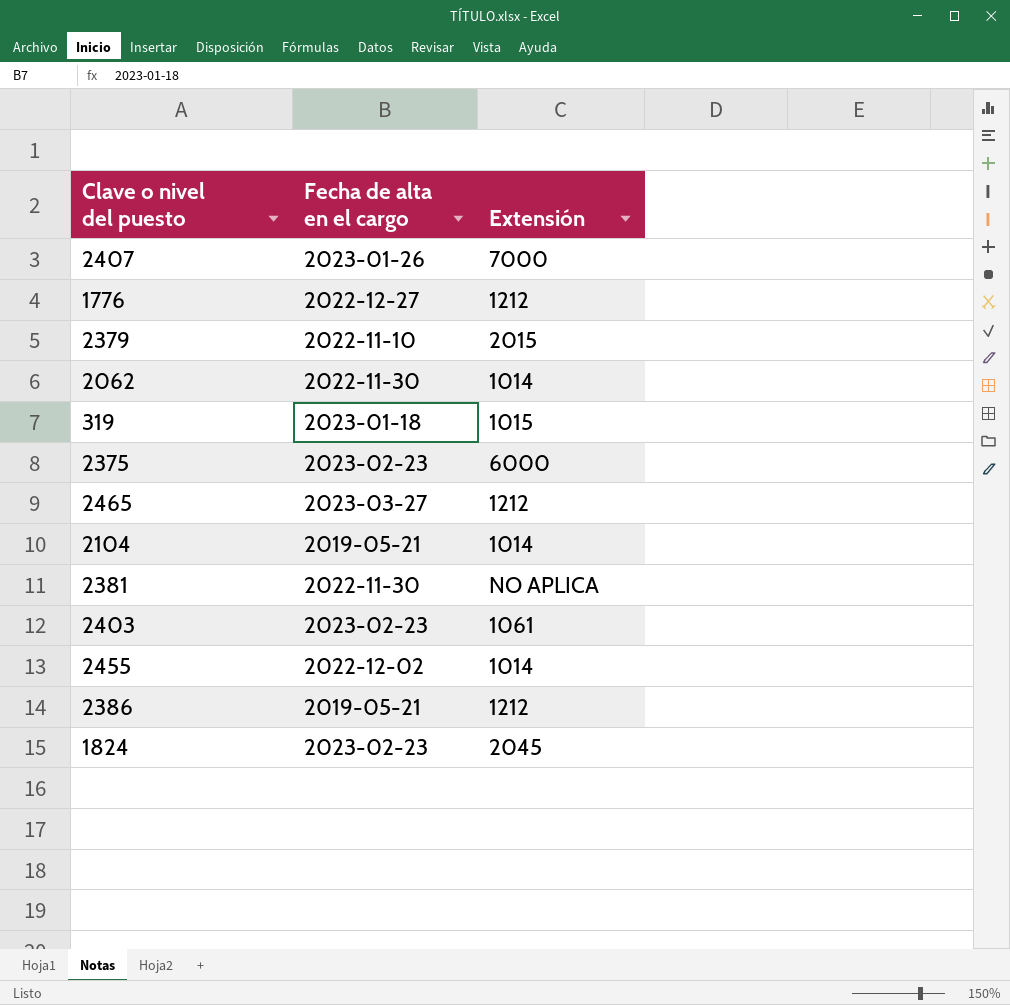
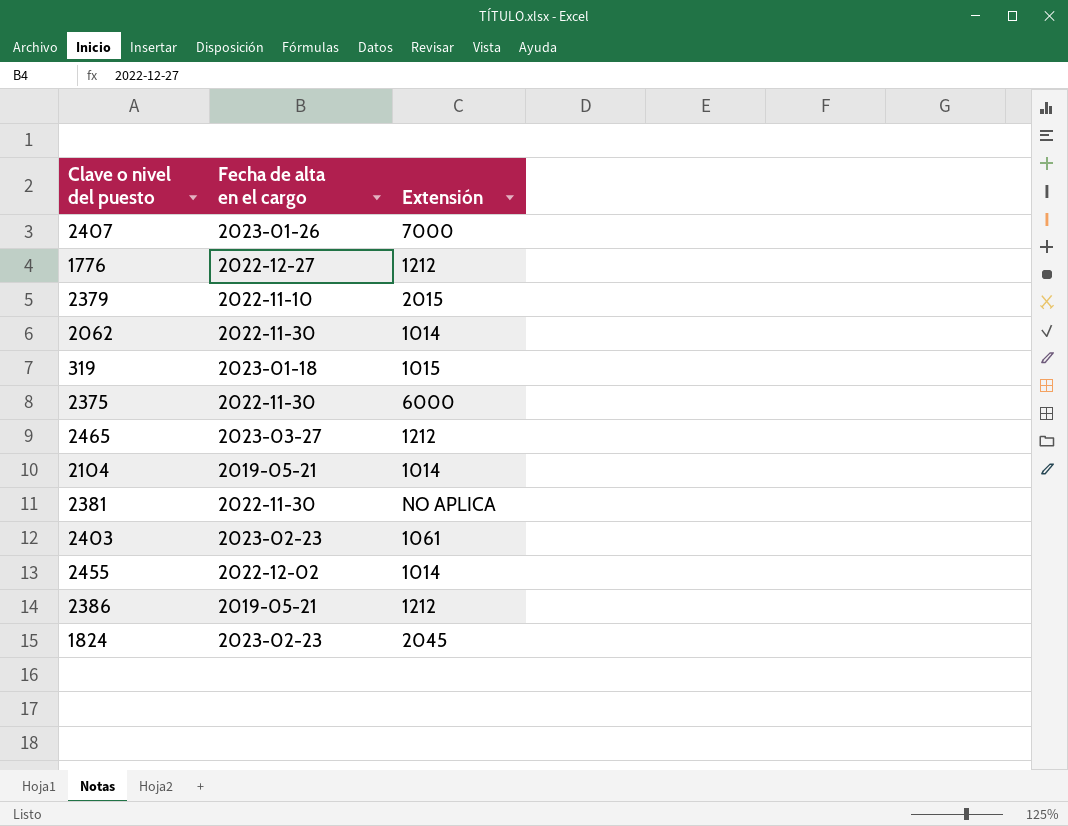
2375 | Fecha de alta en el cargo: 2023-02-23 -> 2022-11-30

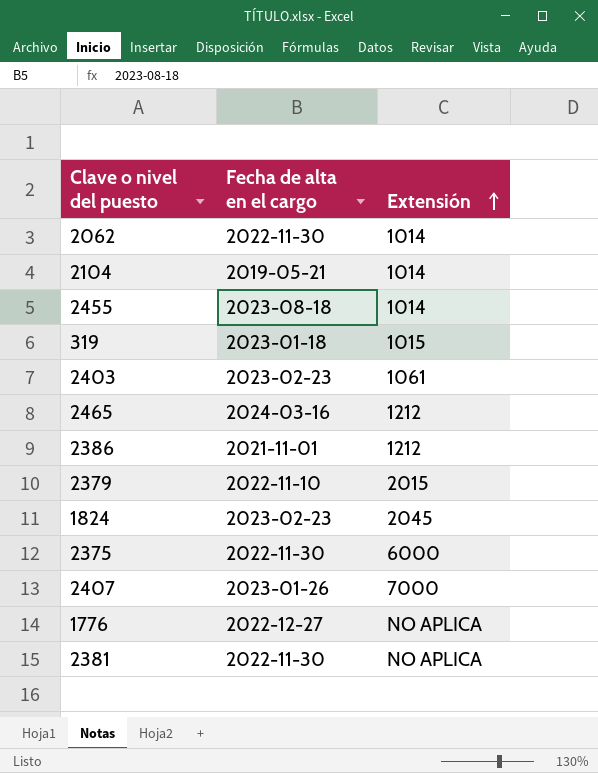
row order: none -> Extensión ascending
2455 | Fecha de alta en el cargo: 2022-12-02 -> 2023-08-18
2465 | Fecha de alta en el cargo: 2023-03-27 -> 2024-03-16
2386 | Fecha de alta en el cargo: 2019-05-21 -> 2021-11-01
1776 | Extensión: 1212 -> NO APLICA

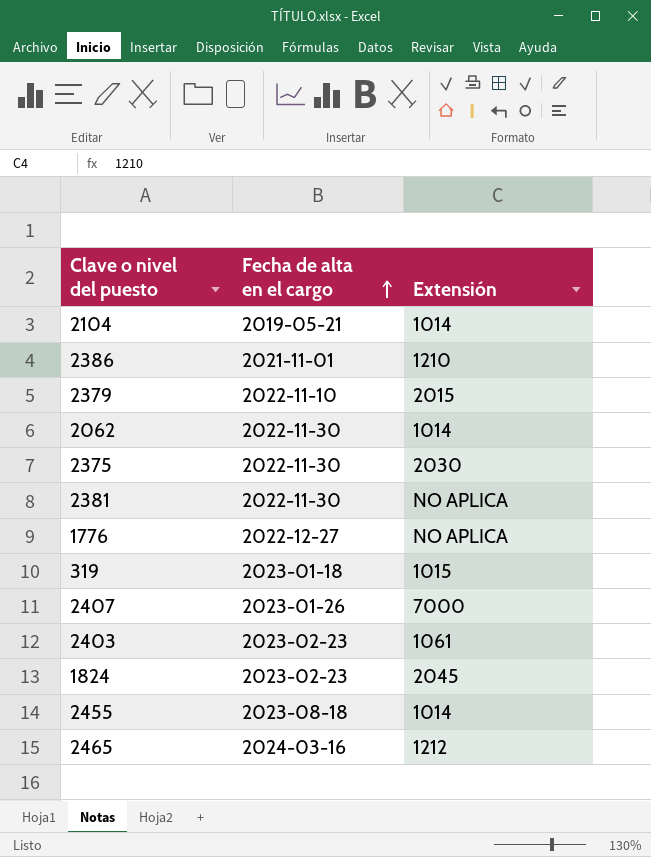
row order: Extensión ascending -> Fecha de alta en el cargo ascending
2386 | Extensión: 1212 -> 1210
2375 | Extensión: 6000 -> 2030

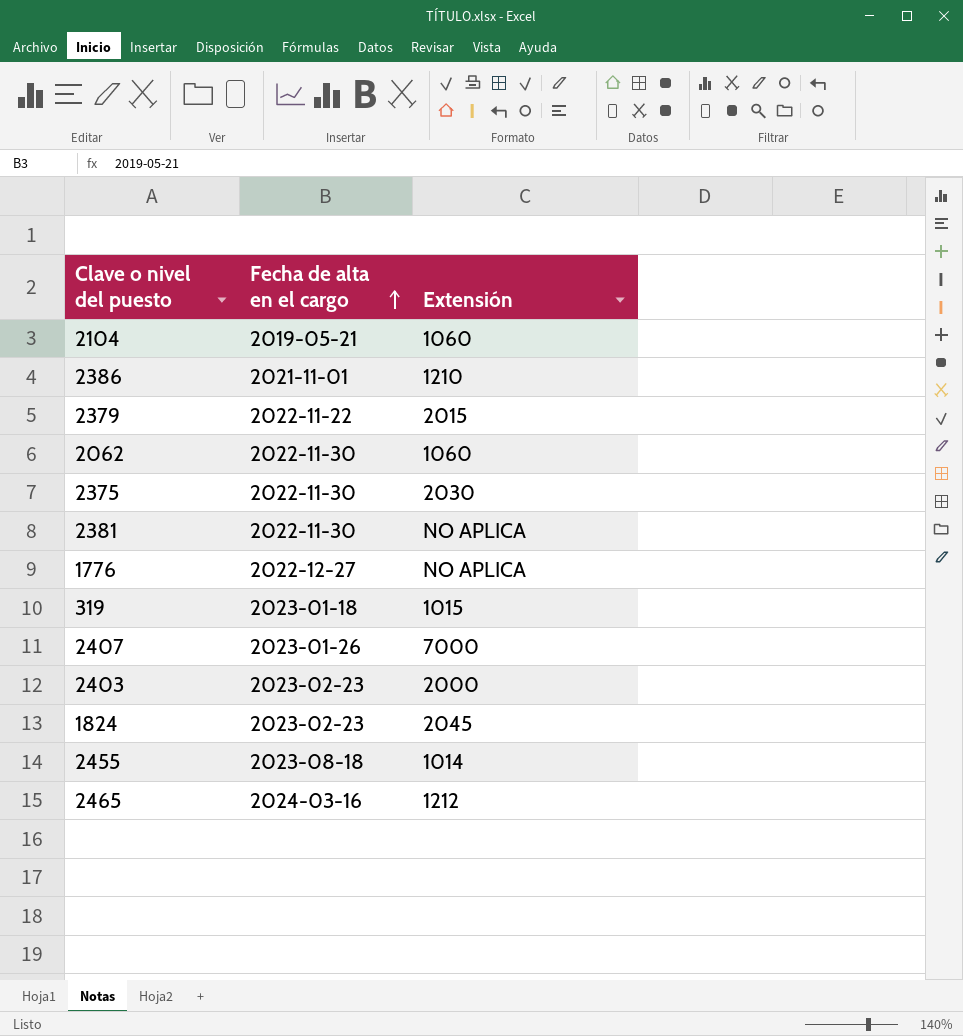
2104 | Extensión: 1014 -> 1060
2379 | Fecha de alta en el cargo: 2022-11-10 -> 2022-11-22
2062 | Extensión: 1014 -> 1060
2403 | Extensión: 1061 -> 2000

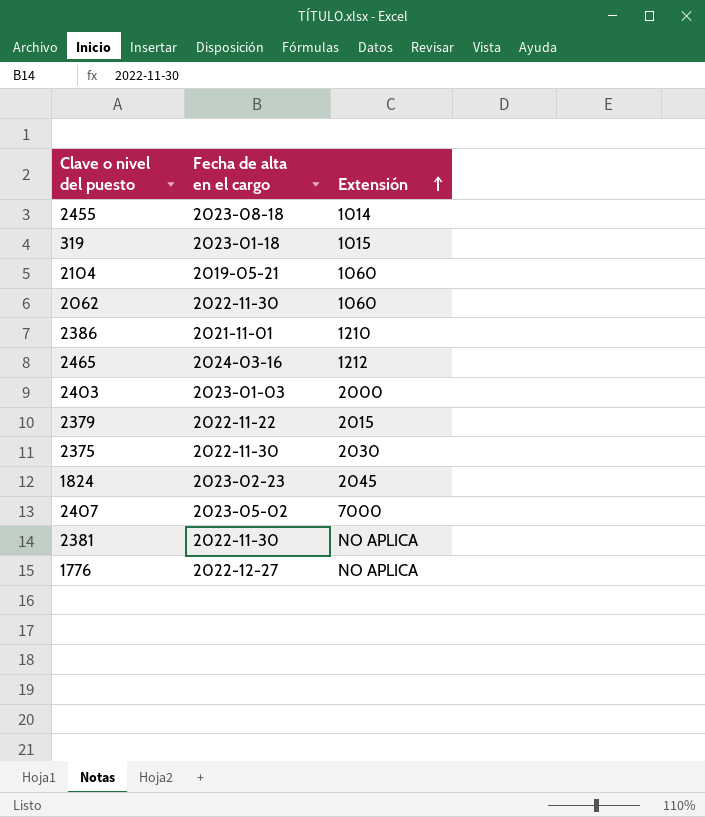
row order: Fecha de alta en el cargo ascending -> Extensión ascending
2403 | Fecha de alta en el cargo: 2023-02-23 -> 2023-01-03
2407 | Fecha de alta en el cargo: 2023-01-26 -> 2023-05-02

